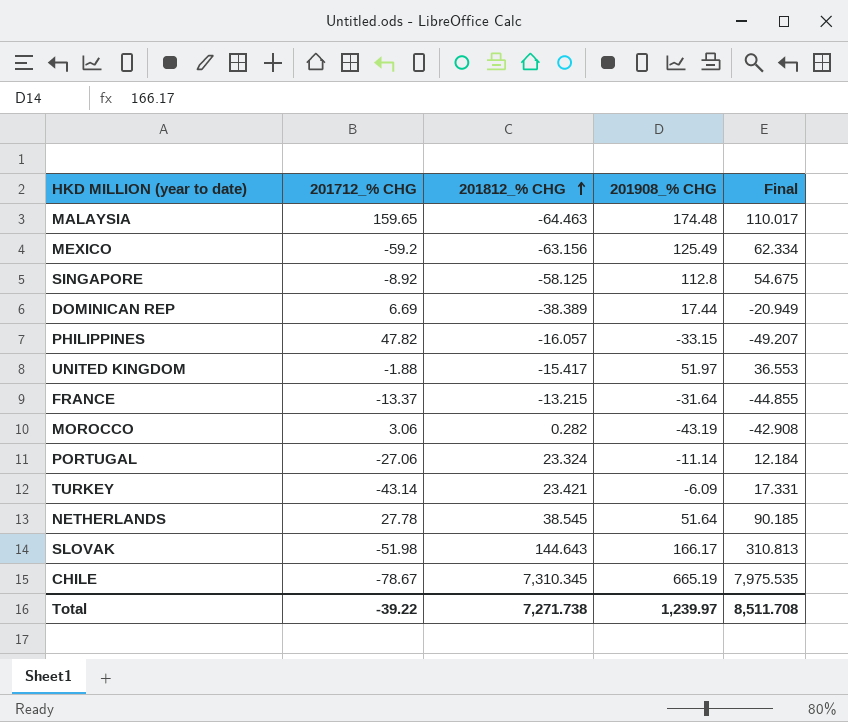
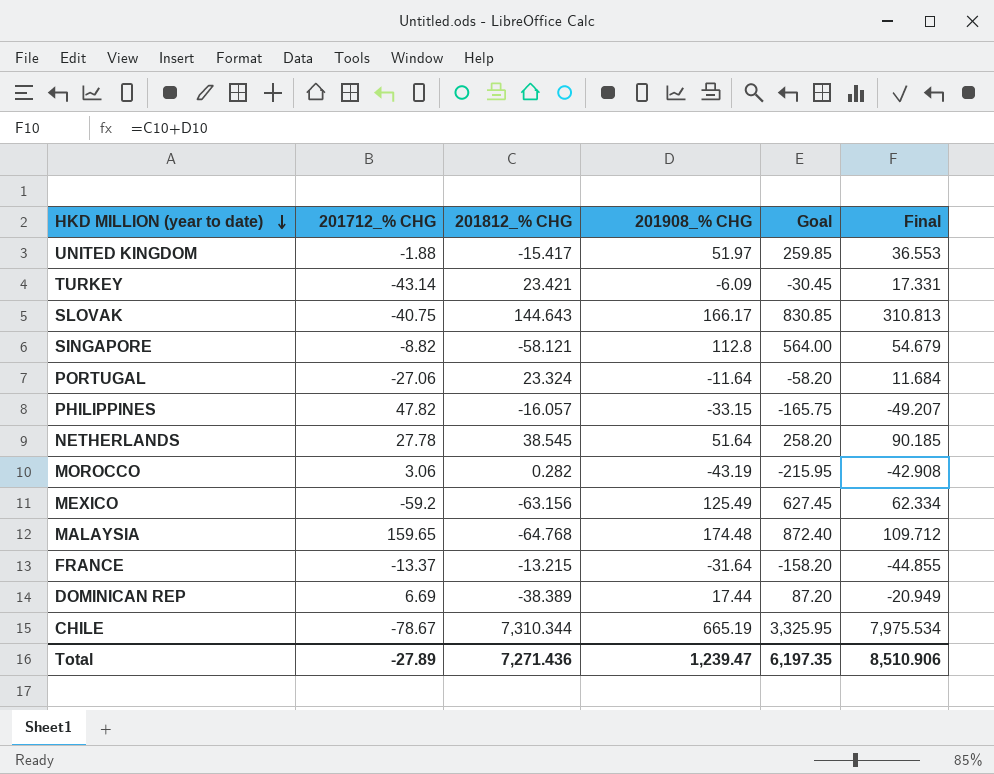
row order: 201812_% CHG ascending -> HKD MILLION (year to date) descending
column Goal | formula: none -> [201908_% CHG] * 5
SLOVAK | 201712_% CHG: -51.98 -> -40.75
SINGAPORE | 201712_% CHG: -8.92 -> -8.82
SINGAPORE | 201812_% CHG: -58.125 -> -58.121
SINGAPORE | Final: 54.675 -> 54.679
PORTUGAL | 201908_% CHG: -11.14 -> -11.64
PORTUGAL | Final: 12.184 -> 11.684
MALAYSIA | 201812_% CHG: -64.463 -> -64.768
MALAYSIA | Final: 110.017 -> 109.712
CHILE | 201812_% CHG: 7,310.345 -> 7,310.344
CHILE | Final: 7,975.535 -> 7,975.534
Total | 201712_% CHG: -39.22 -> -27.89
Total | 201812_% CHG: 7,271.738 -> 7,271.436
Total | 201908_% CHG: 1,239.97 -> 1,239.47
Total | Final: 8,511.708 -> 8,510.906

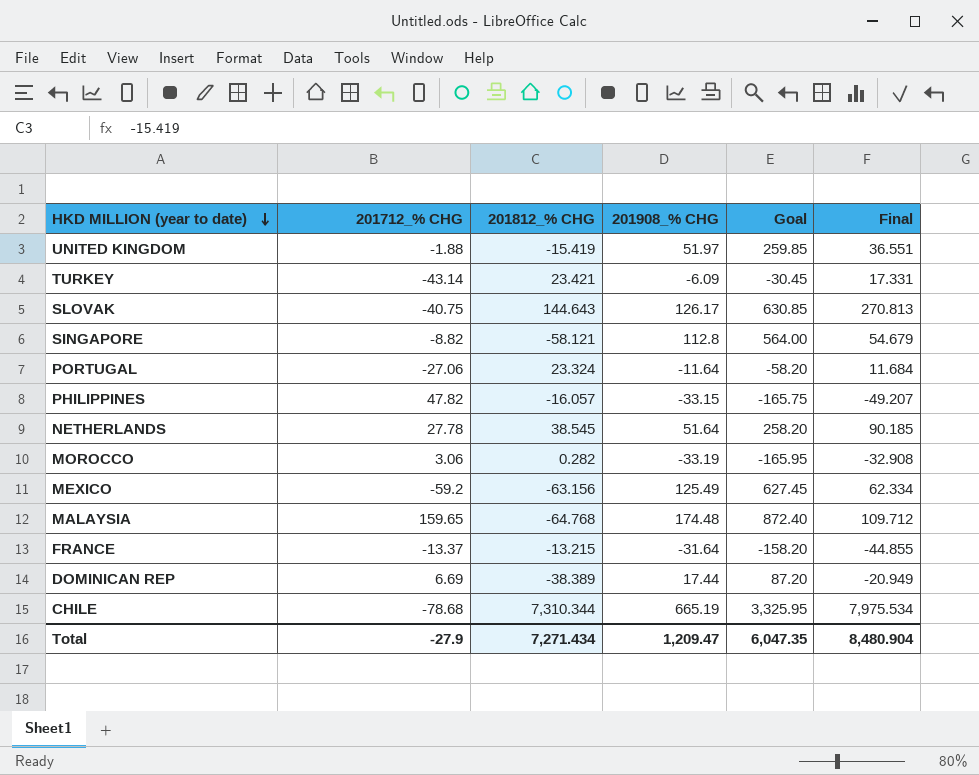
UNITED KINGDOM | 201812_% CHG: -15.417 -> -15.419
UNITED KINGDOM | Final: 36.553 -> 36.551
SLOVAK | 201908_% CHG: 166.17 -> 126.17
SLOVAK | Goal: 830.85 -> 630.85
SLOVAK | Final: 310.813 -> 270.813
MOROCCO | 201908_% CHG: -43.19 -> -33.19
MOROCCO | Goal: -215.95 -> -165.95
MOROCCO | Final: -42.908 -> -32.908
CHILE | 201712_% CHG: -78.67 -> -78.68
Total | 201712_% CHG: -27.89 -> -27.9
Total | 201812_% CHG: 7,271.436 -> 7,271.434
Total | 201908_% CHG: 1,239.47 -> 1,209.47
Total | Goal: 6,197.35 -> 6,047.35
Total | Final: 8,510.906 -> 8,480.904

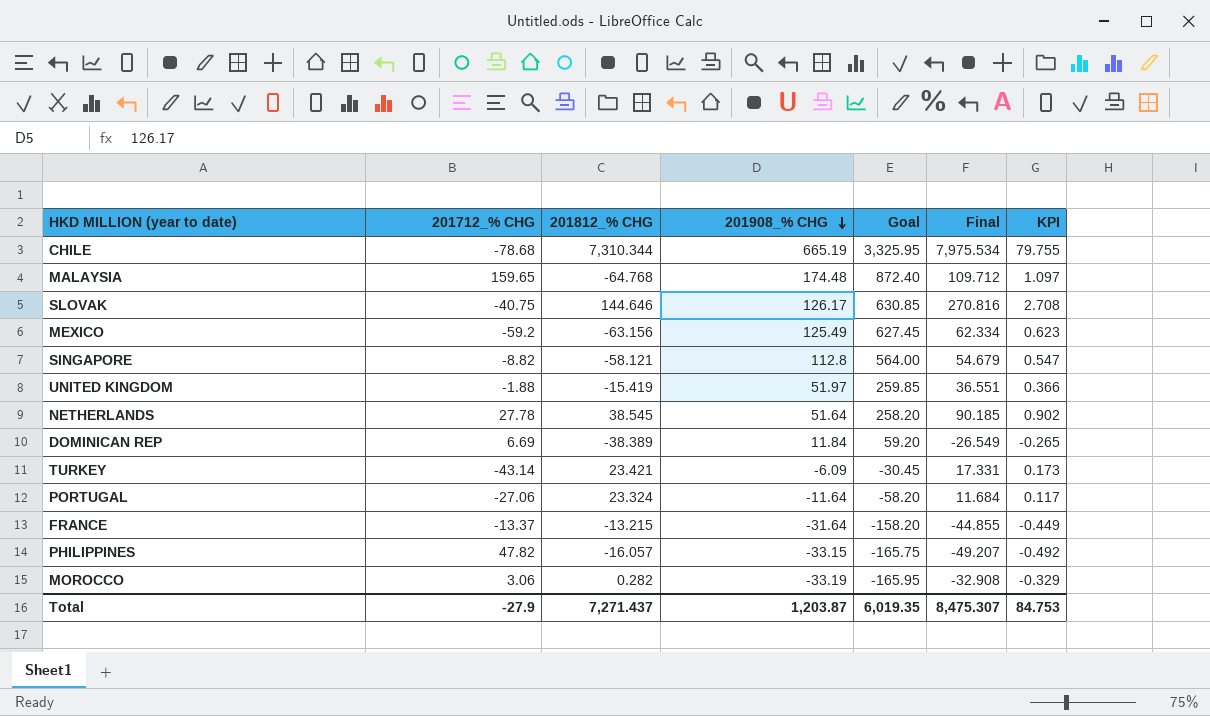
row order: HKD MILLION (year to date) descending -> 201908_% CHG descending
column KPI | formula: none -> [Final] * 0.01
SLOVAK | 201812_% CHG: 144.643 -> 144.646
SLOVAK | Final: 270.813 -> 270.816
DOMINICAN REP | 201908_% CHG: 17.44 -> 11.84
DOMINICAN REP | Goal: 87.20 -> 59.20
DOMINICAN REP | Final: -20.949 -> -26.549
Total | 201812_% CHG: 7,271.434 -> 7,271.437
Total | 201908_% CHG: 1,209.47 -> 1,203.87
Total | Goal: 6,047.35 -> 6,019.35
Total | Final: 8,480.904 -> 8,475.307

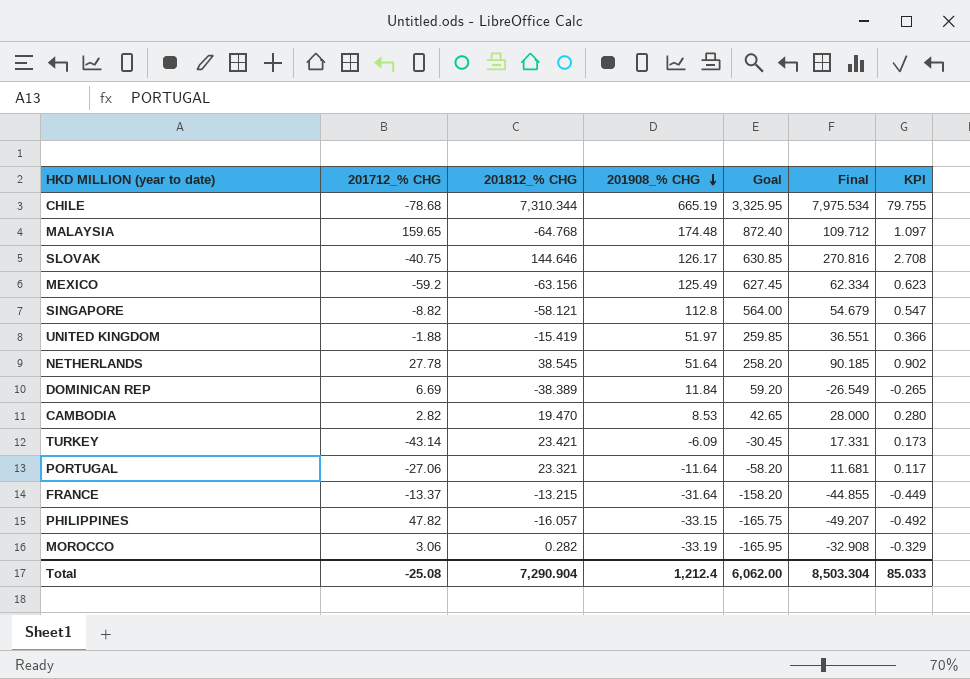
row CAMBODIA: none -> 2.82 | 19.470 | 8.53 | 42.65 | 28.000 | 0.280
PORTUGAL | 201812_% CHG: 23.324 -> 23.321
PORTUGAL | Final: 11.684 -> 11.681
Total | 201712_% CHG: -27.9 -> -25.08
Total | 201812_% CHG: 7,271.437 -> 7,290.904
Total | 201908_% CHG: 1,203.87 -> 1,212.4
Total | Goal: 6,019.35 -> 6,062.00
Total | Final: 8,475.307 -> 8,503.304
Total | KPI: 84.753 -> 85.033

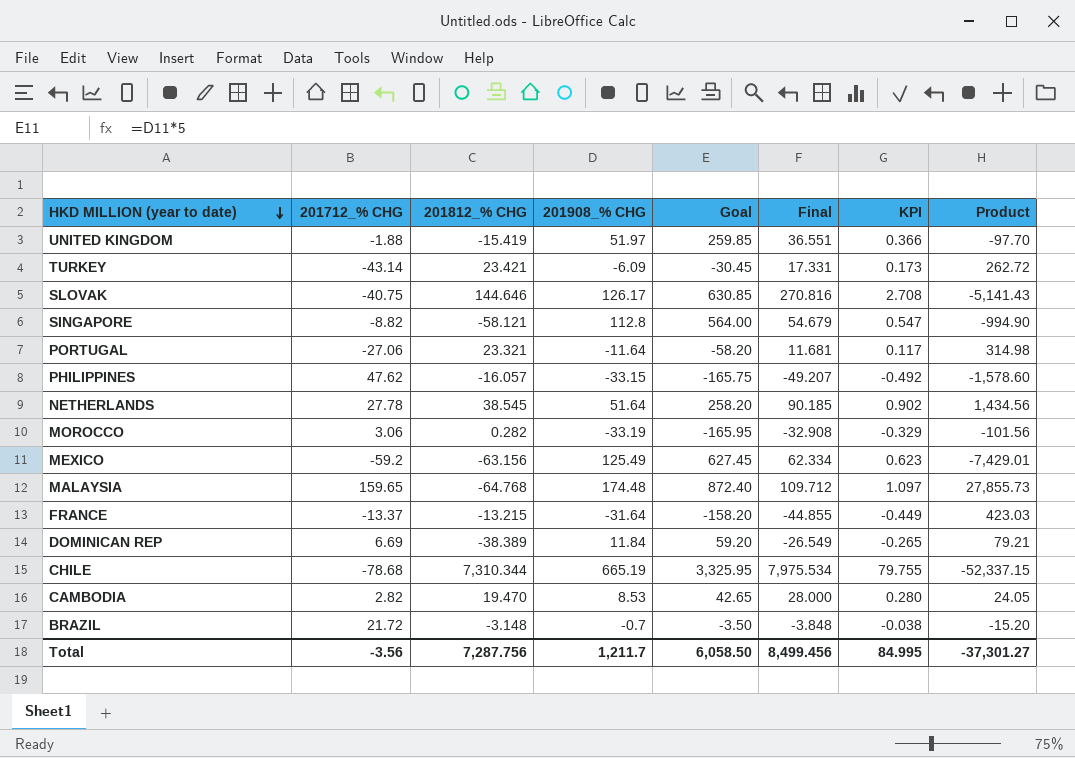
row order: 201908_% CHG descending -> HKD MILLION (year to date) descending
column Product | formula: none -> [201712_% CHG] * [201908_% CHG]
PHILIPPINES | 201712_% CHG: 47.82 -> 47.62
row BRAZIL: none -> 21.72 | -3.148 | -0.7 | -3.50 | -3.848 | -0.038 | -15.20
Total | 201712_% CHG: -25.08 -> -3.56
Total | 201812_% CHG: 7,290.904 -> 7,287.756
Total | 201908_% CHG: 1,212.4 -> 1,211.7
Total | Goal: 6,062.00 -> 6,058.50
Total | Final: 8,503.304 -> 8,499.456
Total | KPI: 85.033 -> 84.995

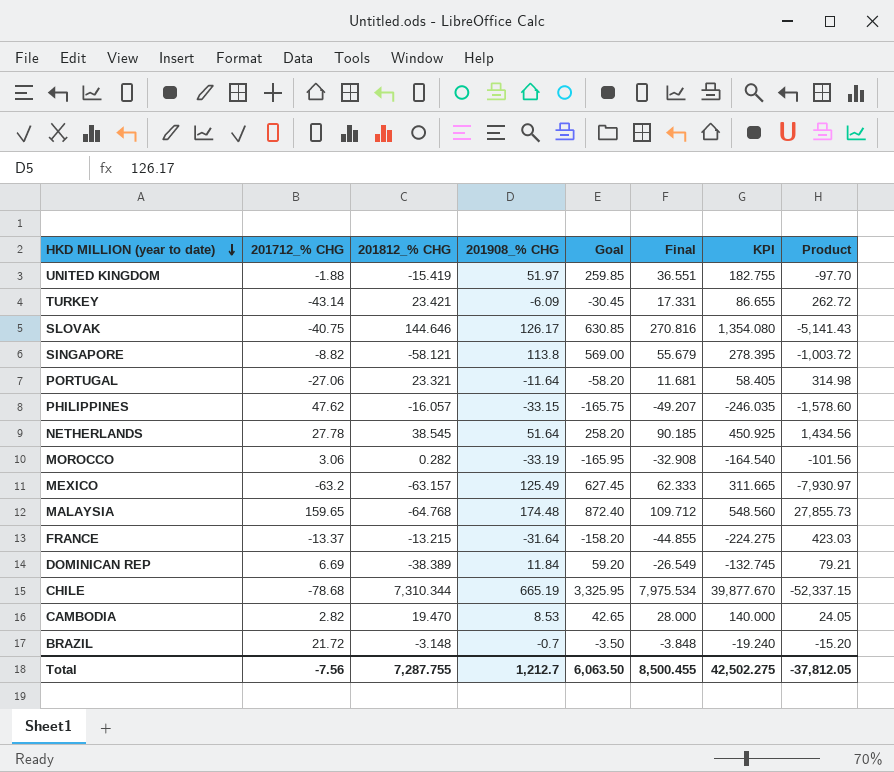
column KPI | formula: [Final] * 0.01 -> [Final] * 5
SINGAPORE | 201908_% CHG: 112.8 -> 113.8
SINGAPORE | Goal: 564.00 -> 569.00
SINGAPORE | Final: 54.679 -> 55.679
SINGAPORE | Product: -994.90 -> -1,003.72
MEXICO | 201712_% CHG: -59.2 -> -63.2
MEXICO | 201812_% CHG: -63.156 -> -63.157
MEXICO | Final: 62.334 -> 62.333
MEXICO | Product: -7,429.01 -> -7,930.97
Total | 201712_% CHG: -3.56 -> -7.56
Total | 201812_% CHG: 7,287.756 -> 7,287.755
Total | 201908_% CHG: 1,211.7 -> 1,212.7
Total | Goal: 6,058.50 -> 6,063.50
Total | Final: 8,499.456 -> 8,500.455
Total | KPI: 84.995 -> 42,502.275
Total | Product: -37,301.27 -> -37,812.05

